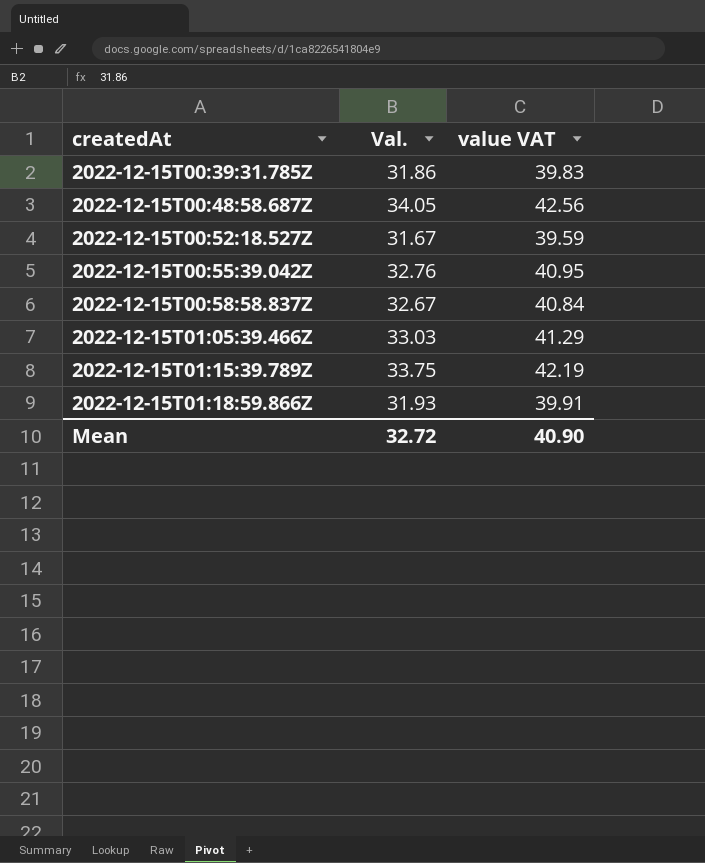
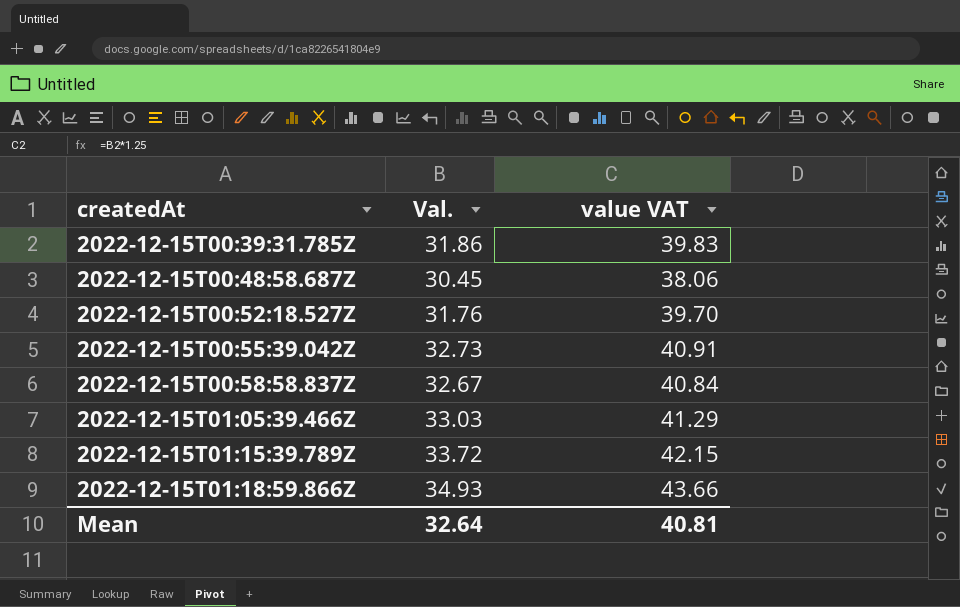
2022-12-15T00:48:58.687Z | Val.: 34.05 -> 30.45
2022-12-15T00:48:58.687Z | value VAT: 42.56 -> 38.06
2022-12-15T00:52:18.527Z | Val.: 31.67 -> 31.76
2022-12-15T00:52:18.527Z | value VAT: 39.59 -> 39.70
2022-12-15T00:55:39.042Z | Val.: 32.76 -> 32.73
2022-12-15T00:55:39.042Z | value VAT: 40.95 -> 40.91
2022-12-15T01:15:39.789Z | Val.: 33.75 -> 33.72
2022-12-15T01:15:39.789Z | value VAT: 42.19 -> 42.15
2022-12-15T01:18:59.866Z | Val.: 31.93 -> 34.93
2022-12-15T01:18:59.866Z | value VAT: 39.91 -> 43.66
Mean | Val.: 32.72 -> 32.64
Mean | value VAT: 40.90 -> 40.81

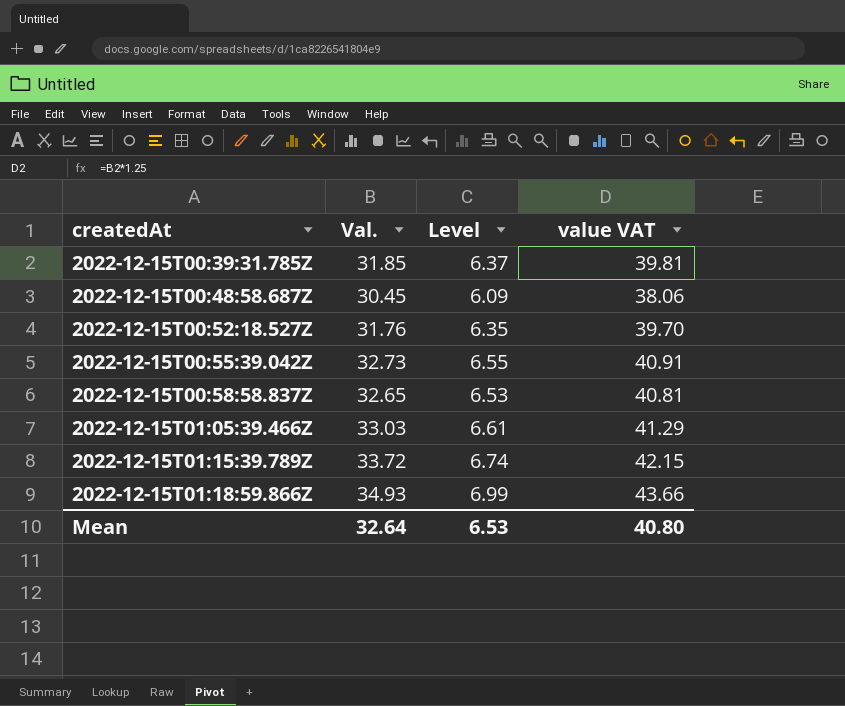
column Level | formula: none -> [Val.] * 0.2
2022-12-15T00:39:31.785Z | Val.: 31.86 -> 31.85
2022-12-15T00:39:31.785Z | value VAT: 39.83 -> 39.81
2022-12-15T00:58:58.837Z | Val.: 32.67 -> 32.65
2022-12-15T00:58:58.837Z | value VAT: 40.84 -> 40.81
Mean | value VAT: 40.81 -> 40.80

